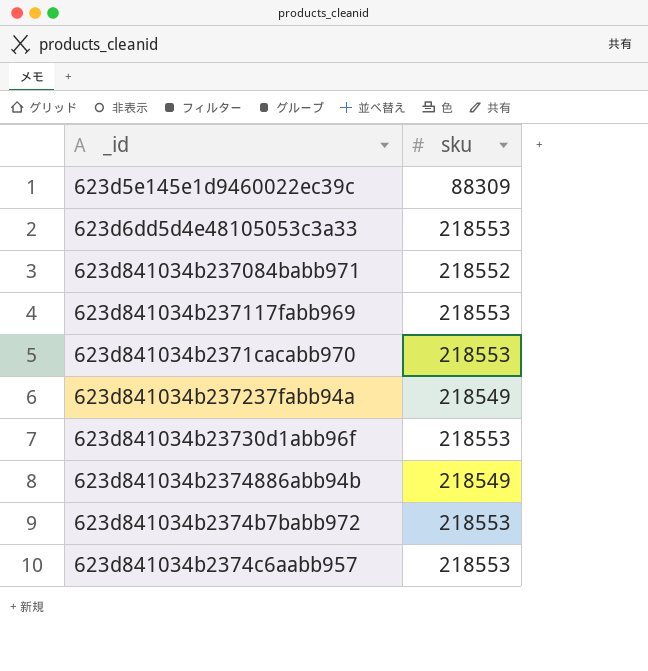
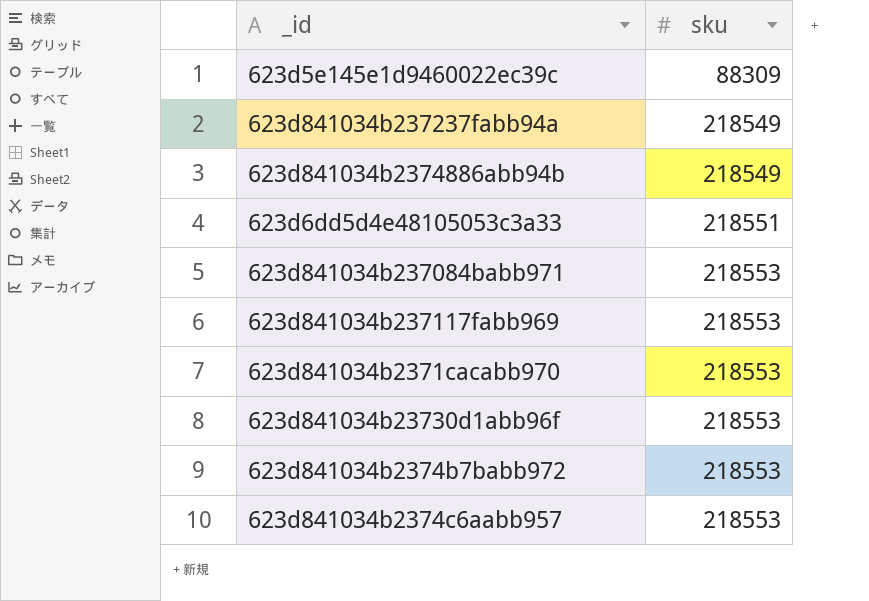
row order: none -> sku ascending
623d6dd5d4e48105053c3a33 | sku: 218553 -> 218551
623d841034b237084babb971 | sku: 218552 -> 218553

